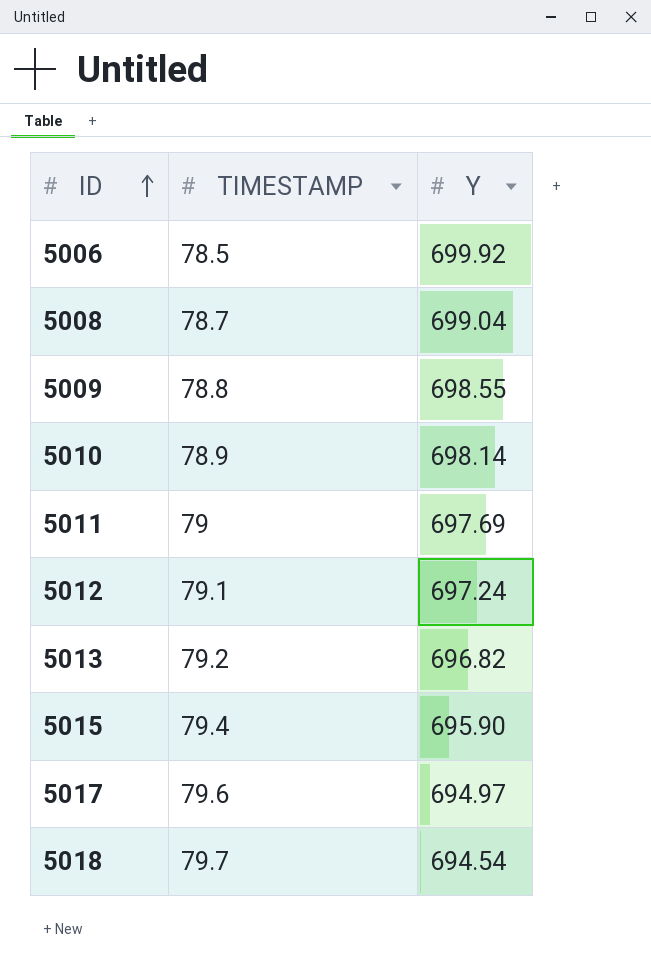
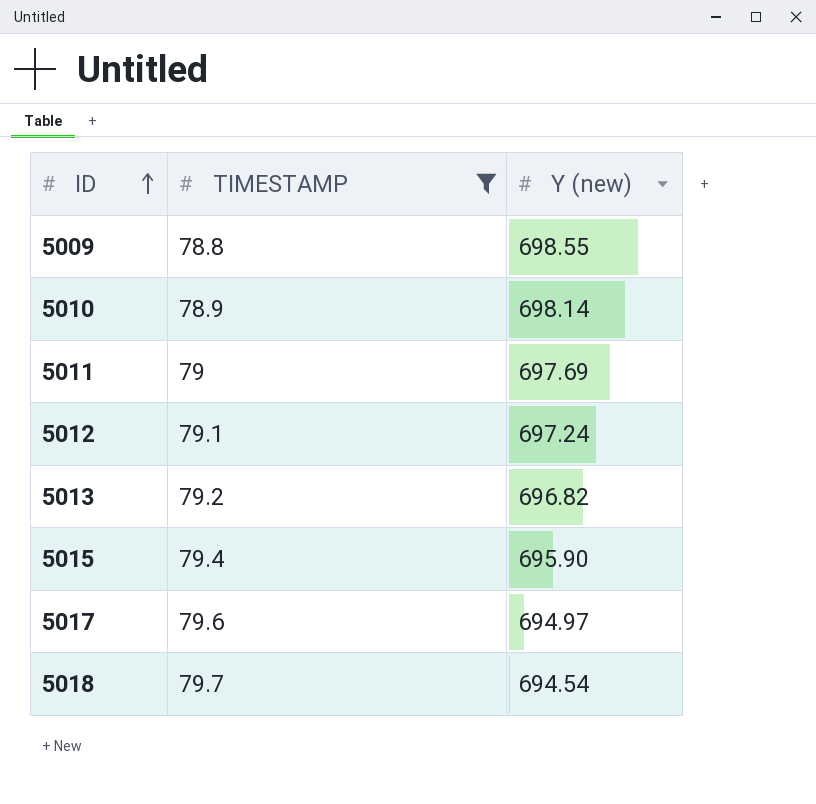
filter: none -> TIMESTAMP >= 78.8
column name: Y -> Y (new)

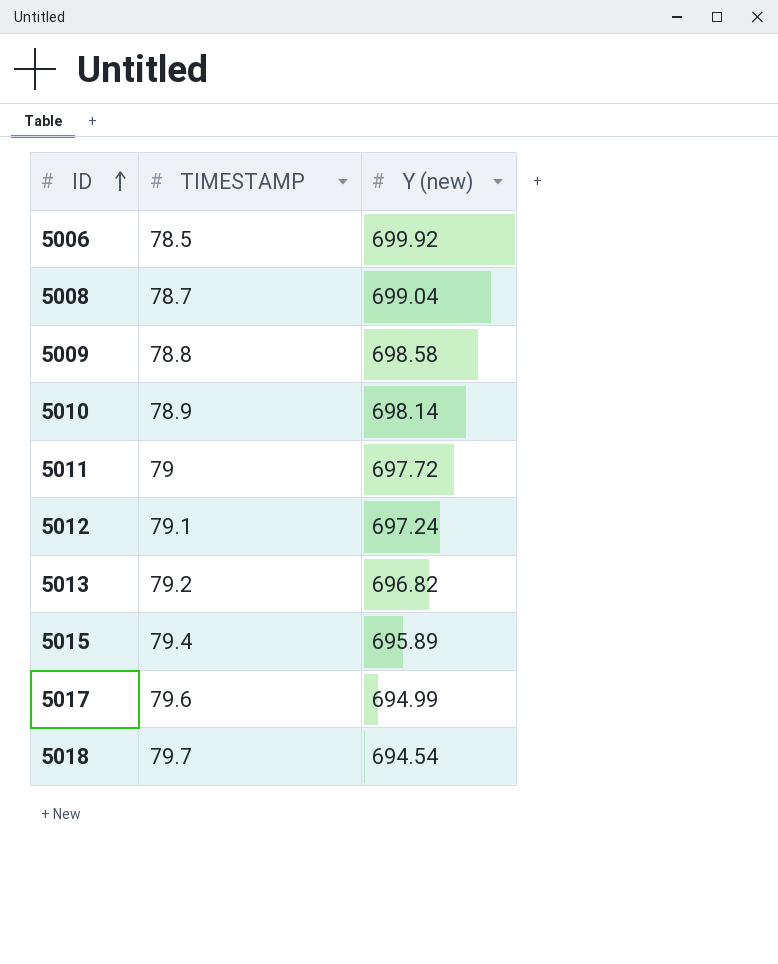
filter: TIMESTAMP >= 78.8 -> none
5009 | Y (new): 698.55 -> 698.58
5011 | Y (new): 697.69 -> 697.72
5015 | Y (new): 695.90 -> 695.89
5017 | Y (new): 694.97 -> 694.99

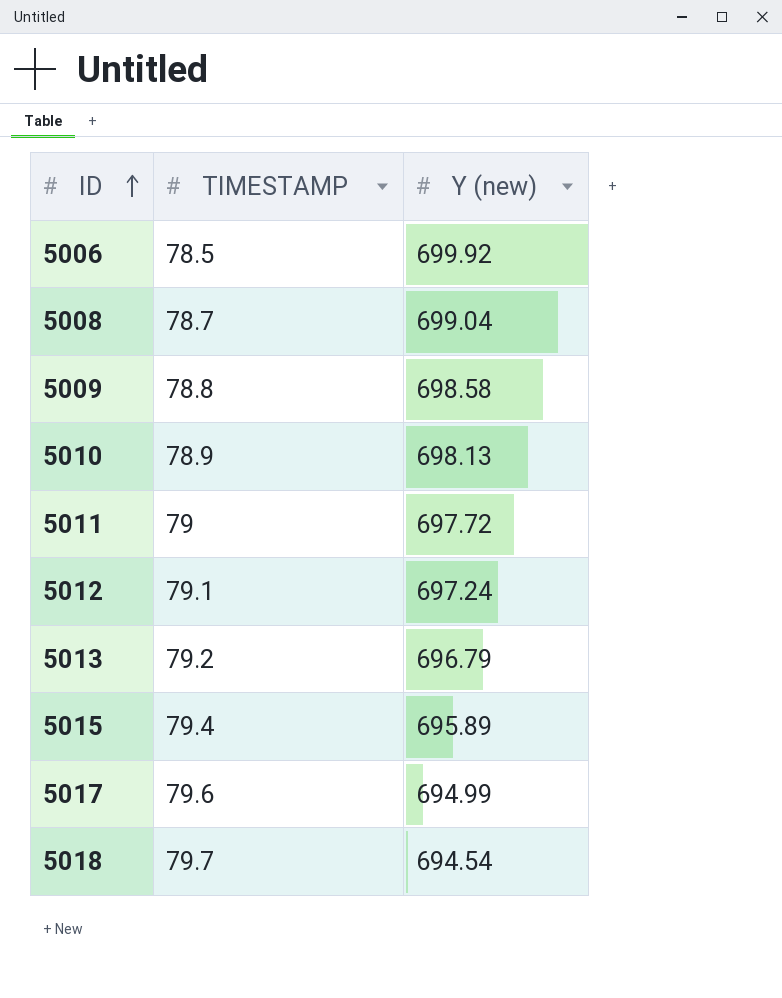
5010 | Y (new): 698.14 -> 698.13
5013 | Y (new): 696.82 -> 696.79

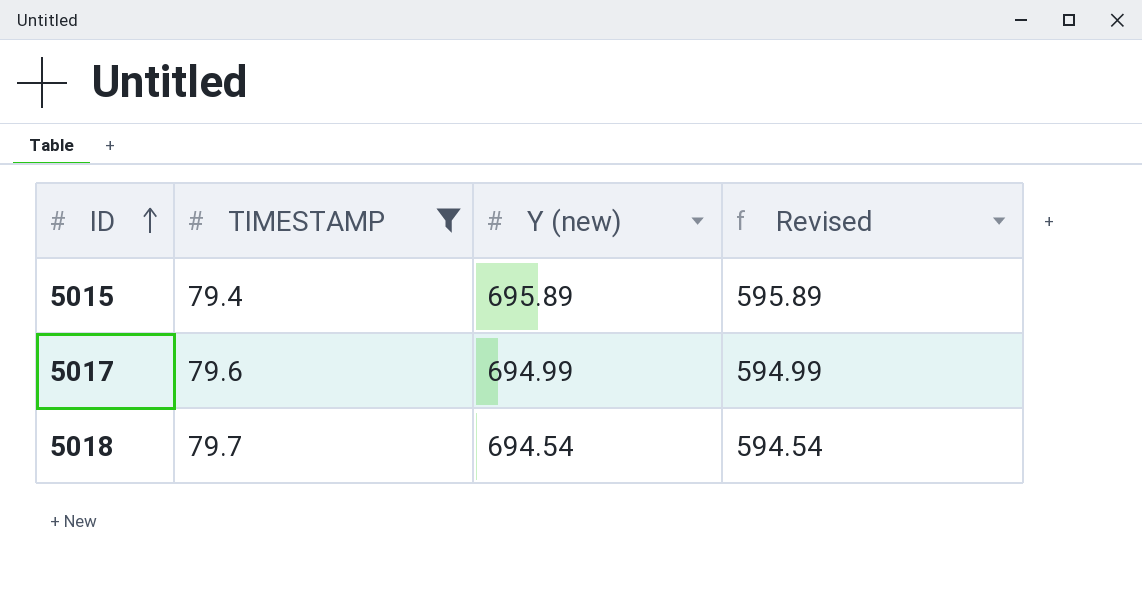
filter: none -> TIMESTAMP >= 79.4
column Revised | formula: none -> [Y (new)] - 100

